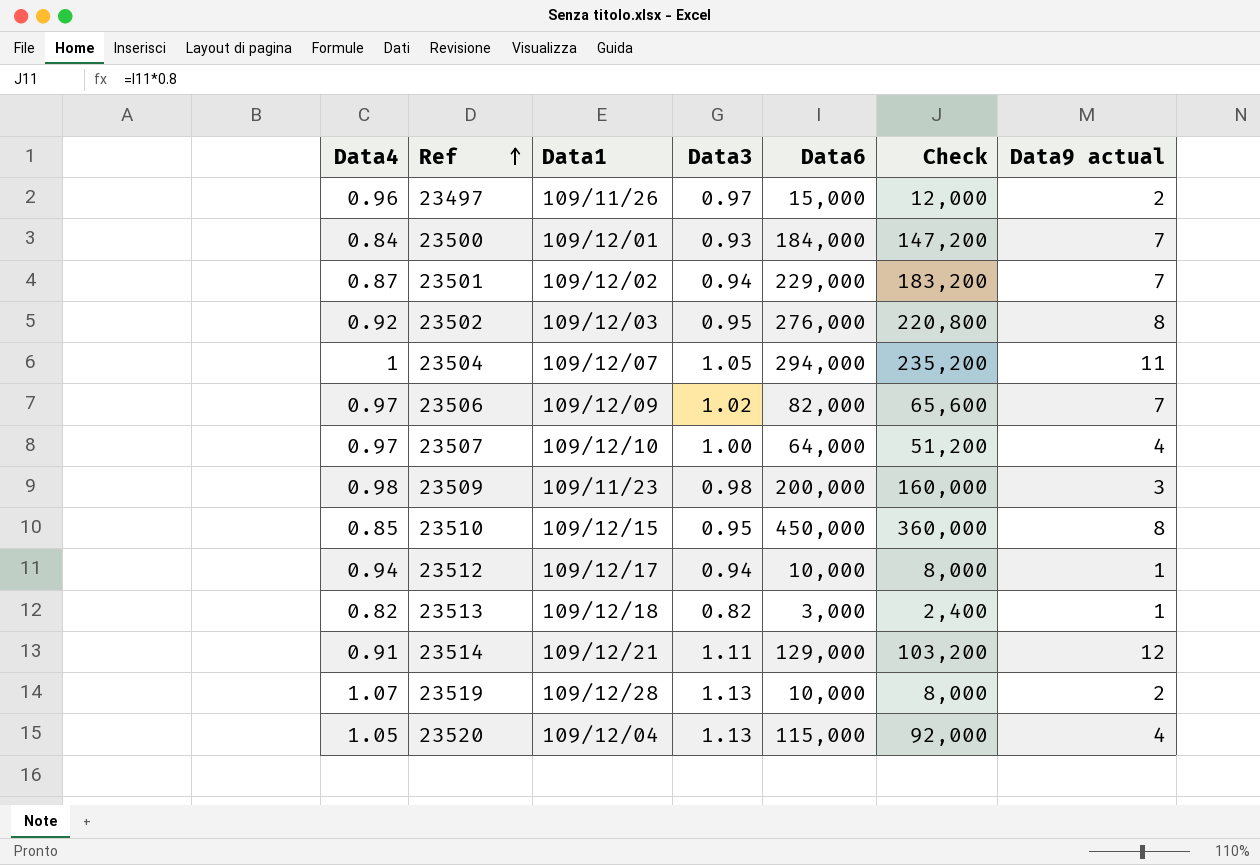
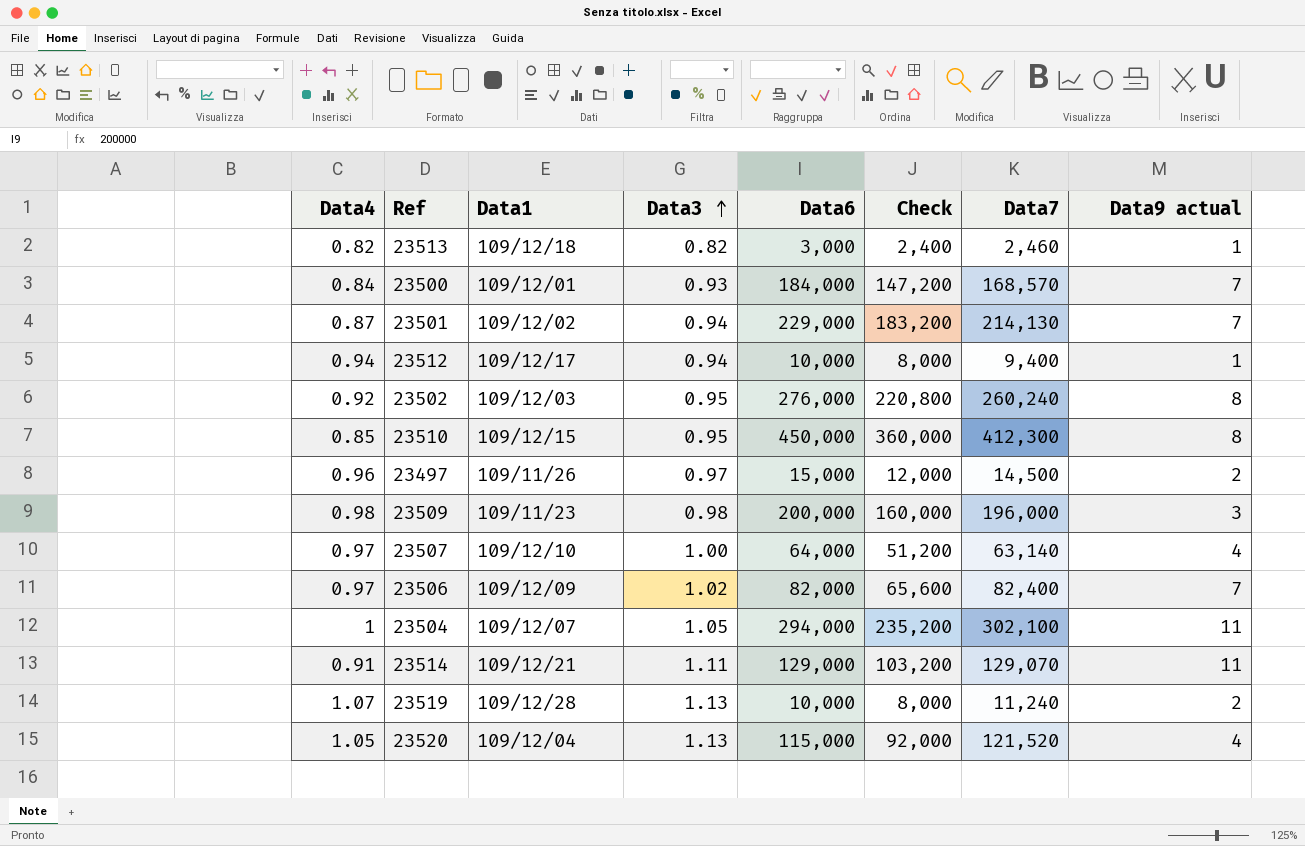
row order: Ref ascending -> Data3 ascending
column Data7 | position: none -> 7
23514 | Data9 actual: 12 -> 11

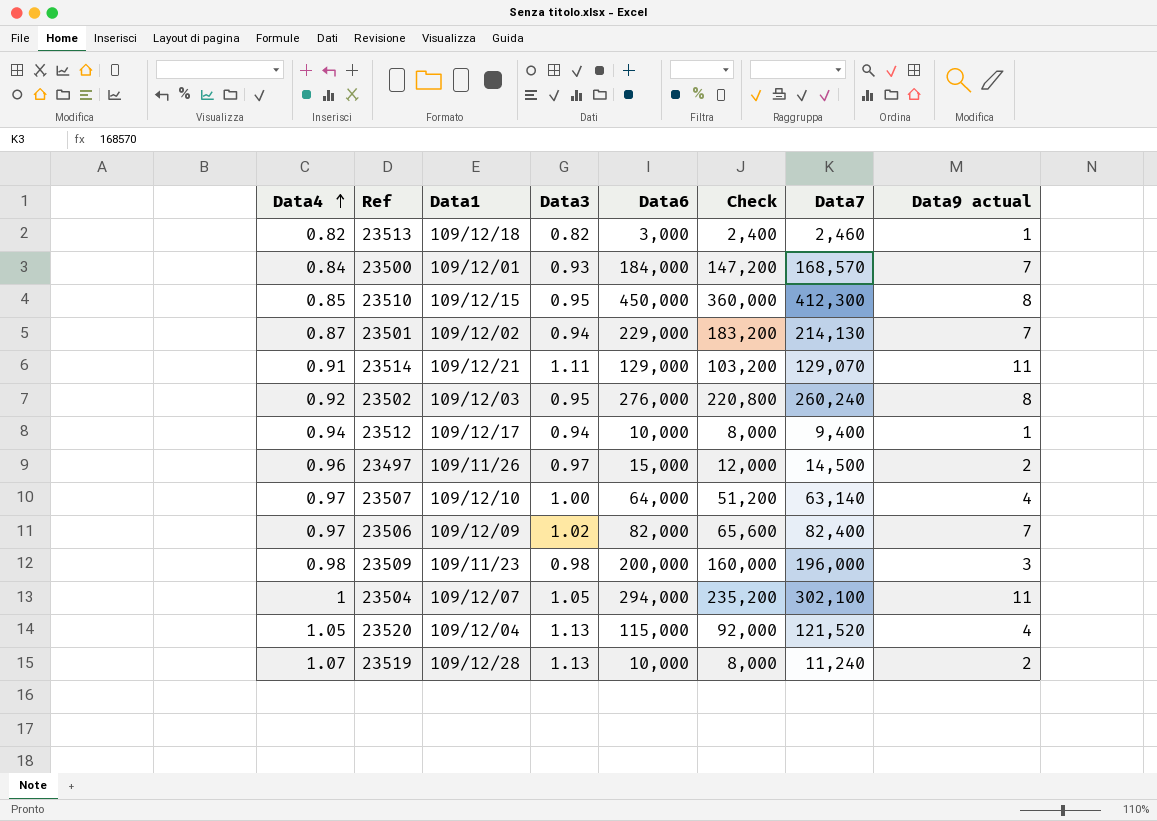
row order: Data3 ascending -> Data4 ascending

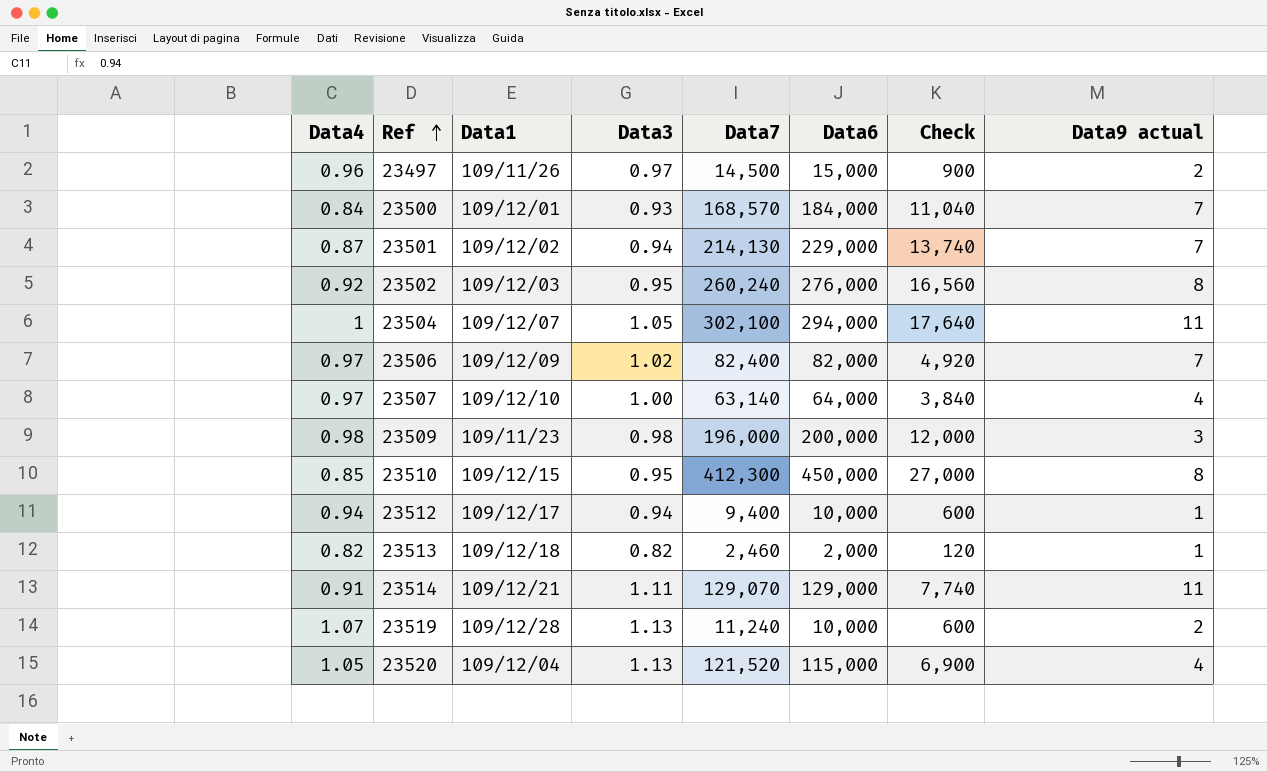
row order: Data4 ascending -> Ref ascending
column Data7 | position: 7 -> 5
column Check | formula: [Data6] * 0.8 -> [Data6] * 0.06
23513 | Data6: 3,000 -> 2,000

